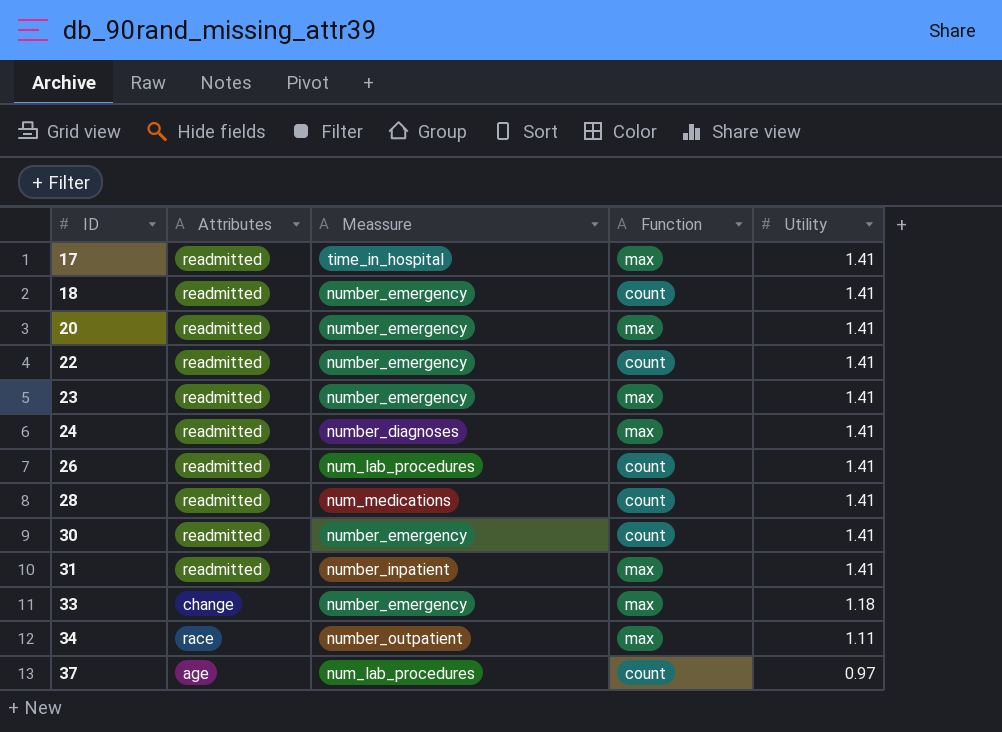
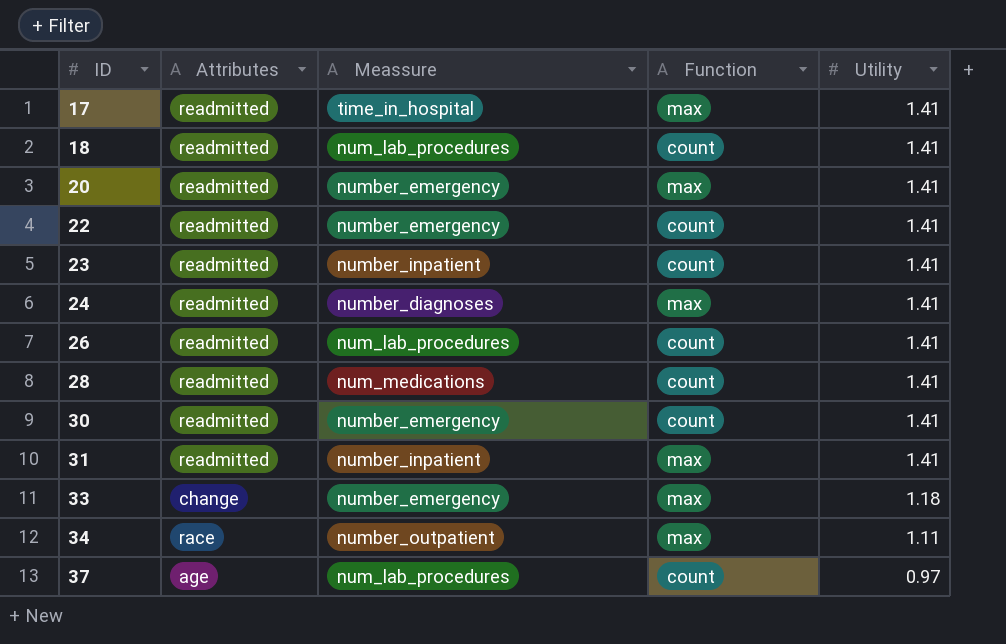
18 | Meassure: number_emergency -> num_lab_procedures
23 | Meassure: number_emergency -> number_inpatient
23 | Function: max -> count

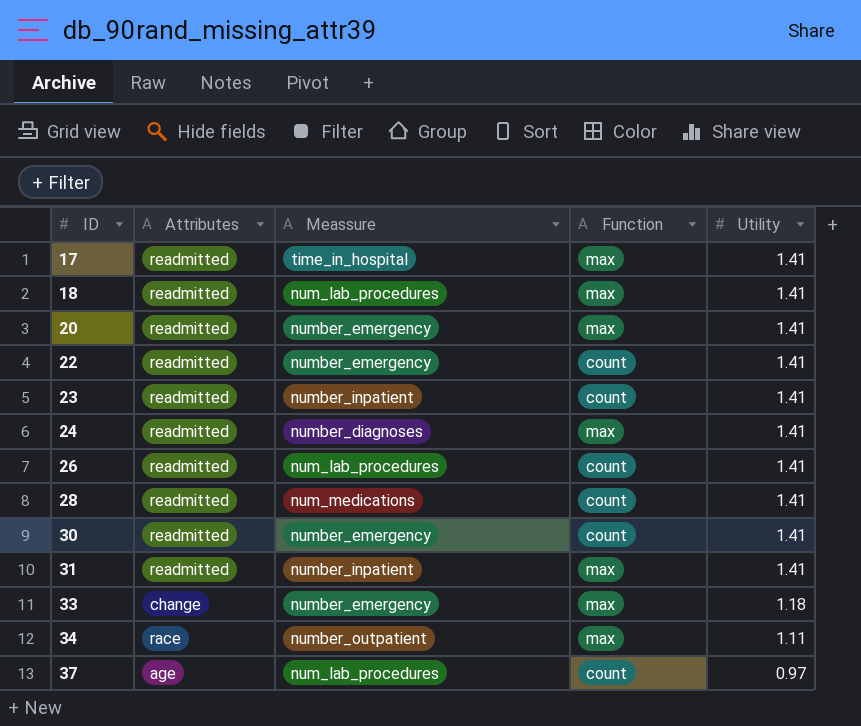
18 | Function: count -> max

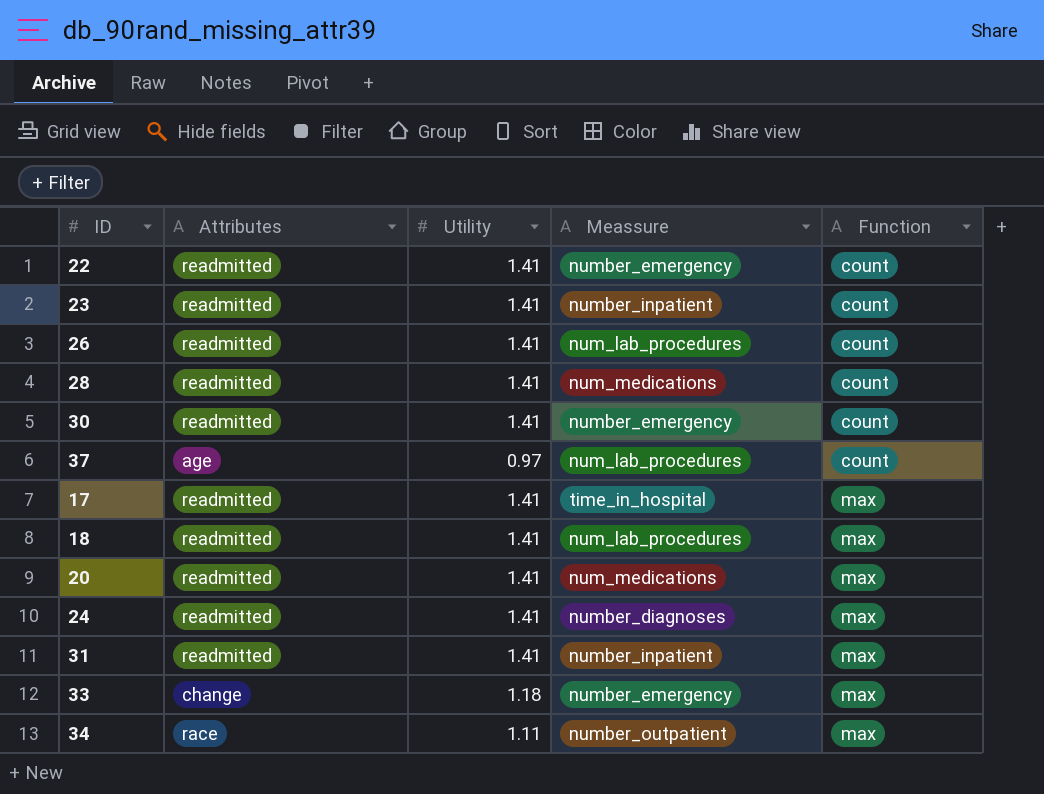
row order: ID ascending -> Function ascending
column Utility | position: 5 -> 3
20 | Meassure: number_emergency -> num_medications

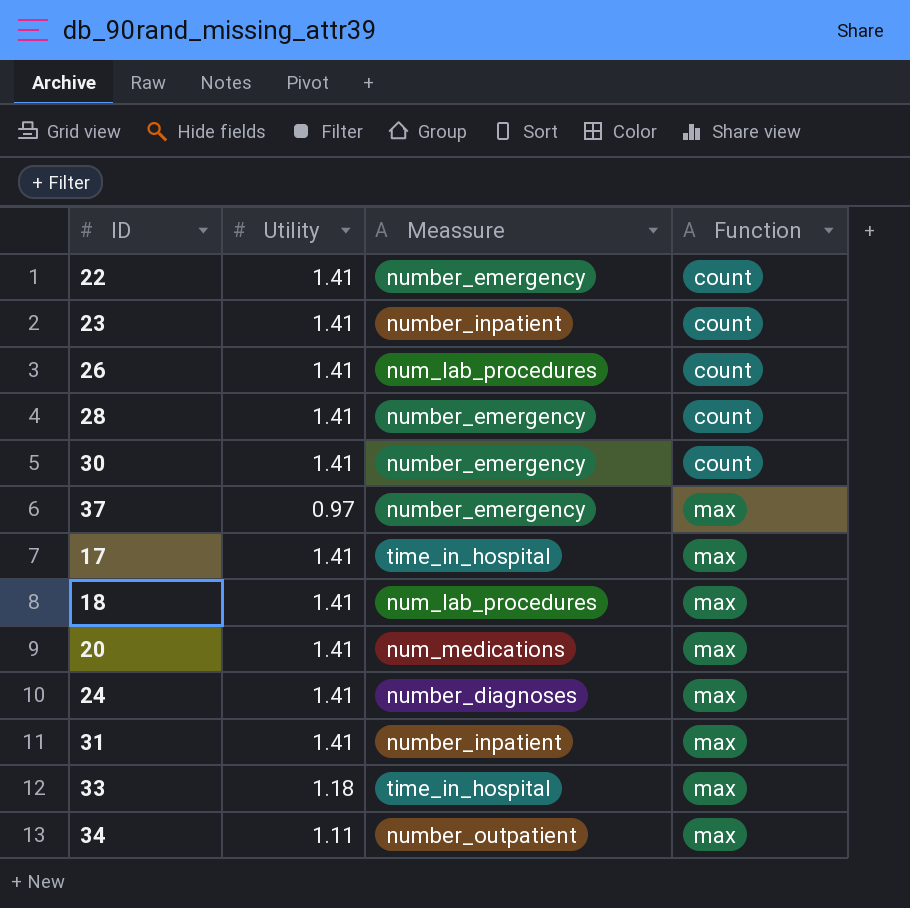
column Attributes | position: 2 -> none
28 | Meassure: num_medications -> number_emergency
37 | Meassure: num_lab_procedures -> number_emergency
37 | Function: count -> max
33 | Meassure: number_emergency -> time_in_hospital

